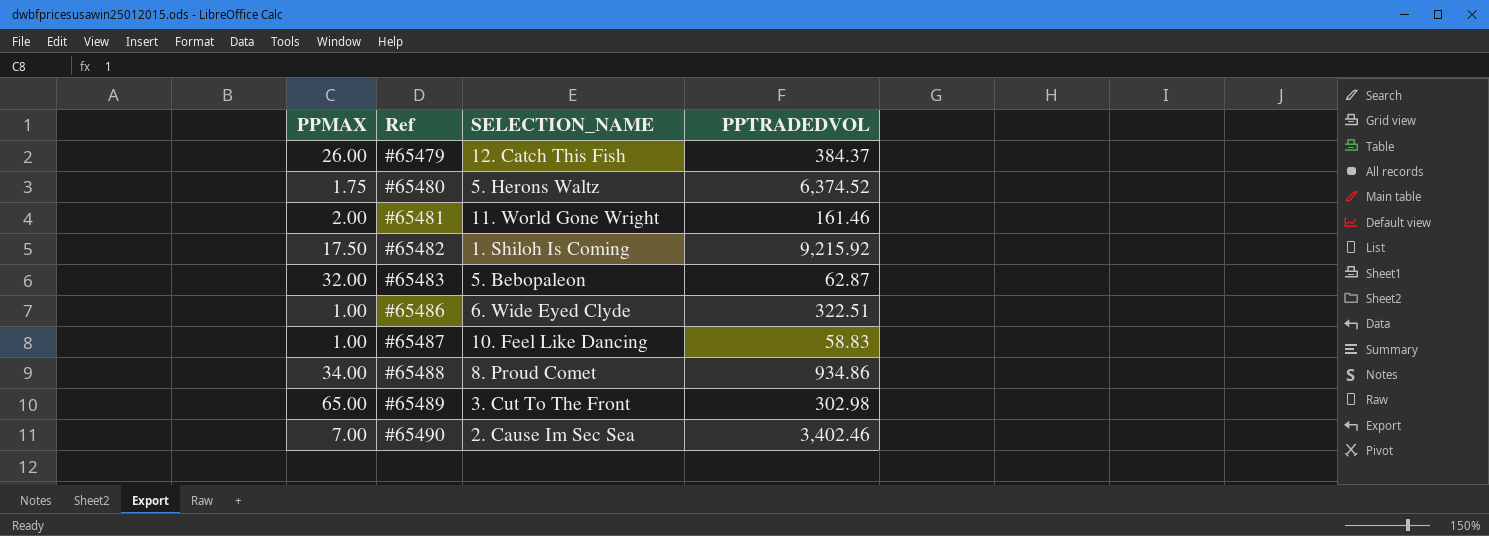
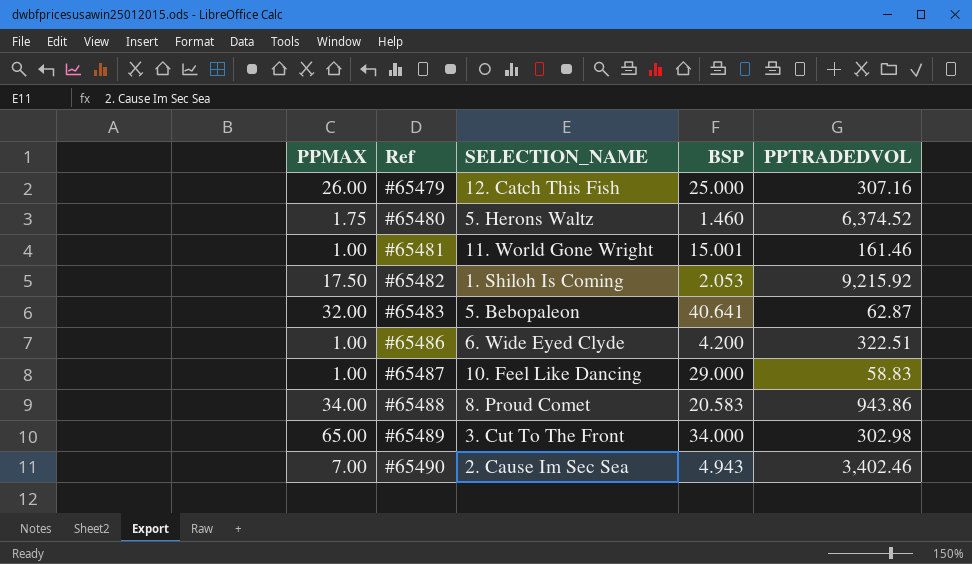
column BSP | position: none -> 4
#65479 | PPTRADEDVOL: 384.37 -> 307.16
#65481 | PPMAX: 2.00 -> 1.00
#65488 | PPTRADEDVOL: 934.86 -> 943.86

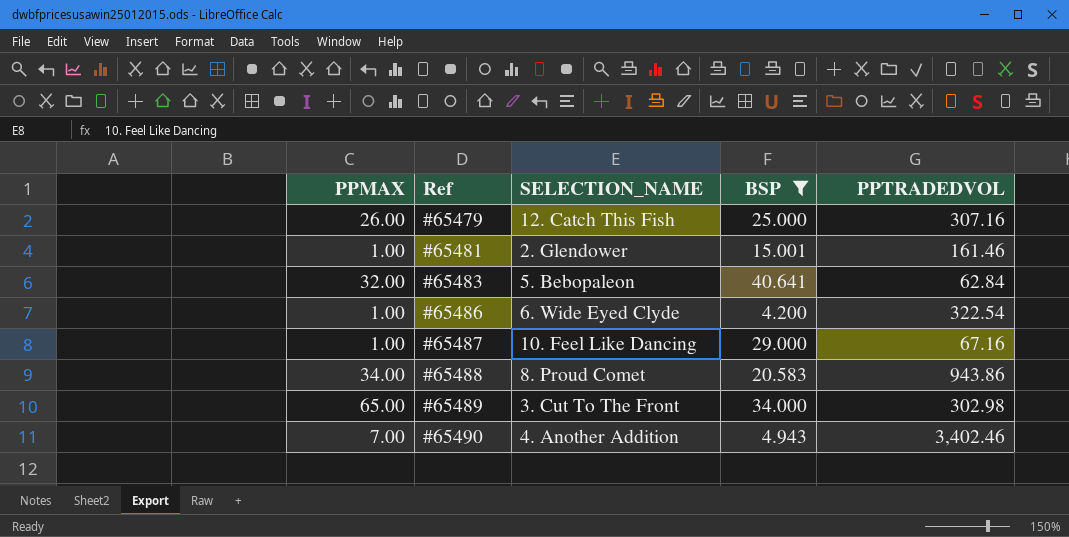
filter: none -> BSP >= 4.200
#65481 | SELECTION_NAME: 11. World Gone Wright -> 2. Glendower
#65483 | PPTRADEDVOL: 62.87 -> 62.84
#65486 | PPTRADEDVOL: 322.51 -> 322.54
#65487 | PPTRADEDVOL: 58.83 -> 67.16
#65490 | SELECTION_NAME: 2. Cause Im Sec Sea -> 4. Another Addition

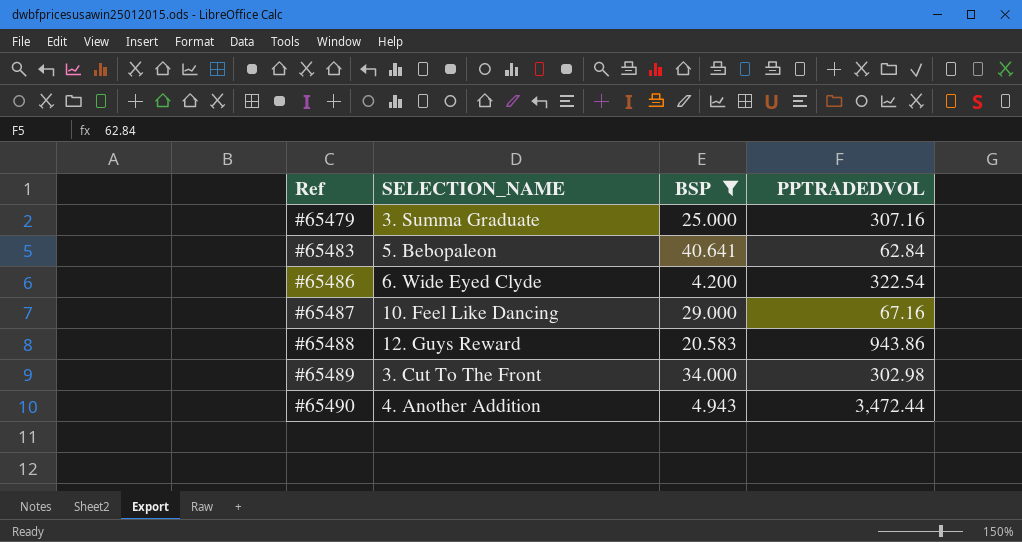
column PPMAX | position: 1 -> none
row #65481: 1.00 | 2. Glendower | 15.001 | 161.46 -> none
#65479 | SELECTION_NAME: 12. Catch This Fish -> 3. Summa Graduate
#65488 | SELECTION_NAME: 8. Proud Comet -> 12. Guys Reward
#65490 | PPTRADEDVOL: 3,402.46 -> 3,472.44

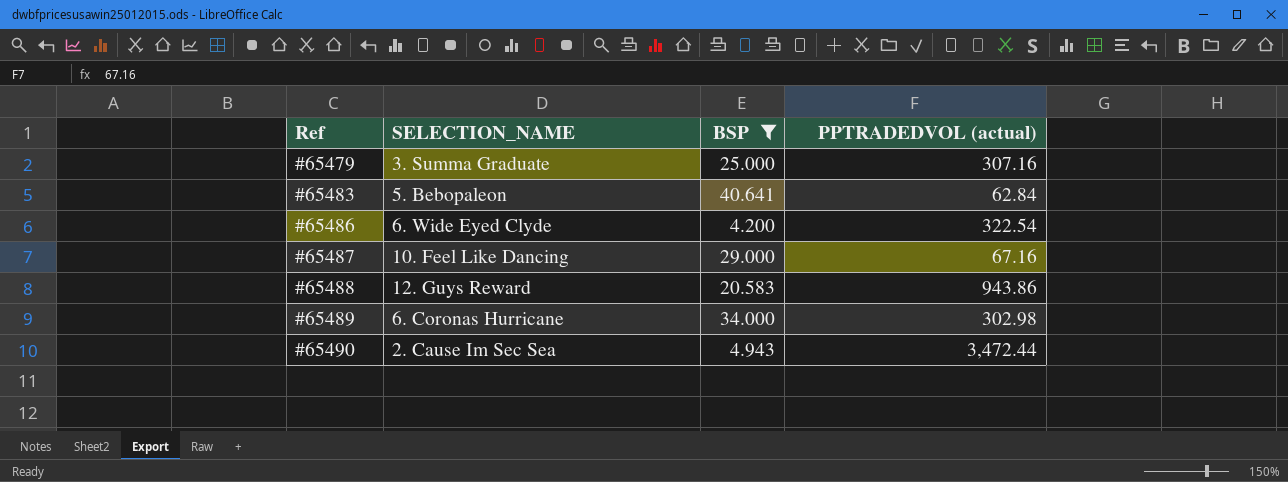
column name: PPTRADEDVOL -> PPTRADEDVOL (actual)
#65489 | SELECTION_NAME: 3. Cut To The Front -> 6. Coronas Hurricane
#65490 | SELECTION_NAME: 4. Another Addition -> 2. Cause Im Sec Sea

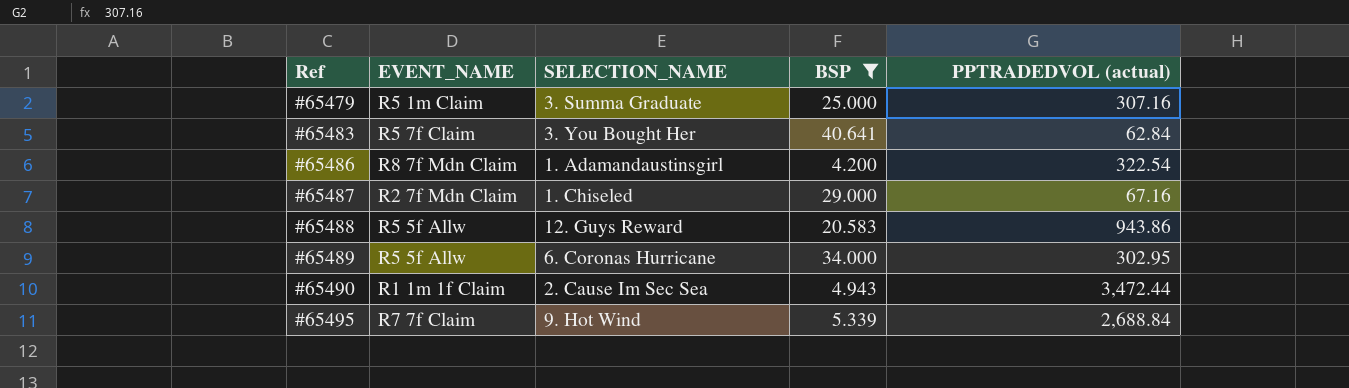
column EVENT_NAME | position: none -> 2
#65483 | SELECTION_NAME: 5. Bebopaleon -> 3. You Bought Her
#65486 | SELECTION_NAME: 6. Wide Eyed Clyde -> 1. Adamandaustinsgirl
#65487 | SELECTION_NAME: 10. Feel Like Dancing -> 1. Chiseled
#65489 | PPTRADEDVOL (actual): 302.98 -> 302.95
row #65495: none -> R7 7f Claim | 9. Hot Wind | 5.339 | 2,688.84

